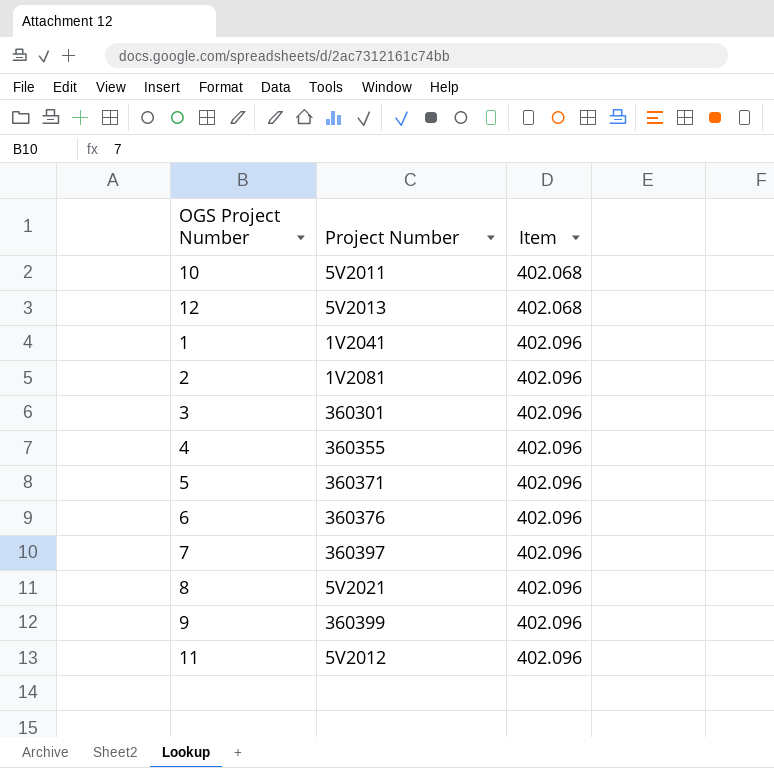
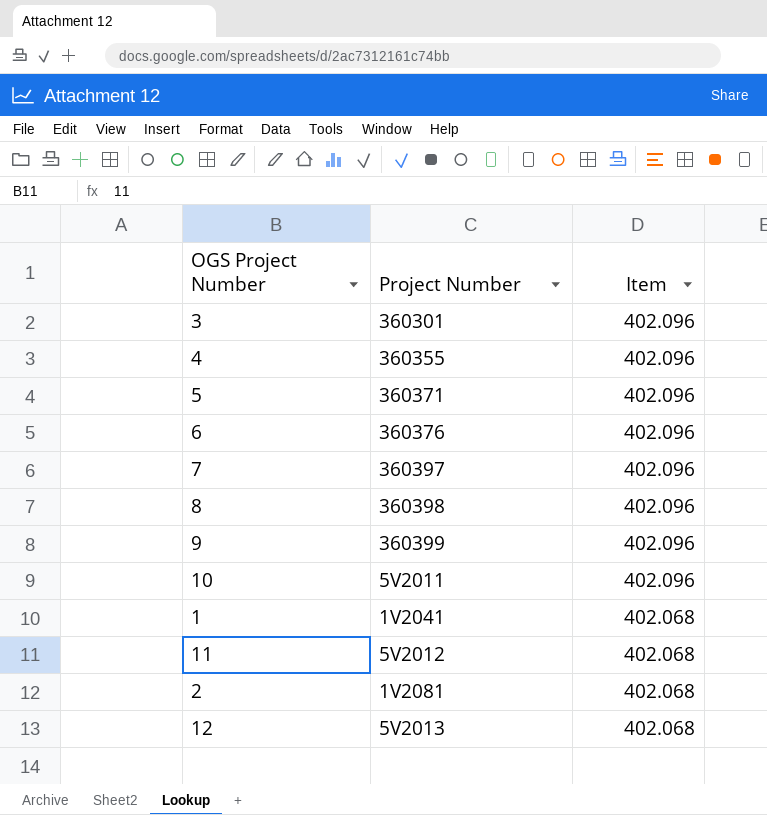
row order: Item ascending -> Item descending
8 | Project Number: 5V2021 -> 360398
10 | Item: 402.068 -> 402.096
1 | Item: 402.096 -> 402.068
11 | Item: 402.096 -> 402.068
2 | Item: 402.096 -> 402.068

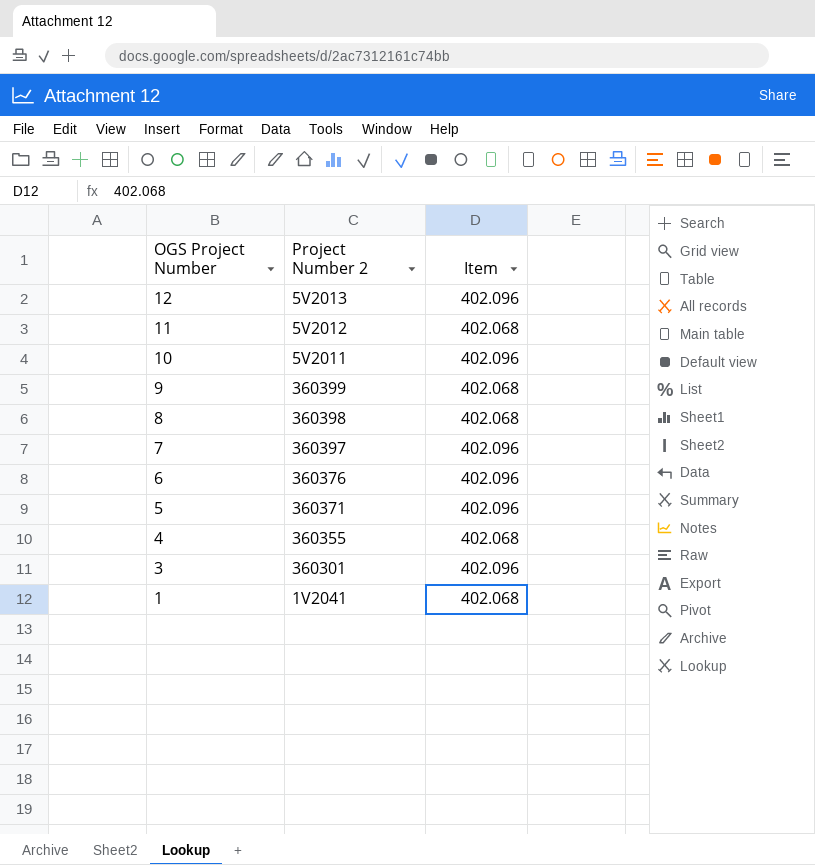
row order: Item descending -> OGS Project Number descending
column name: Project Number -> Project Number 2
row 2: 1V2081 | 402.068 -> none
12 | Item: 402.068 -> 402.096
9 | Item: 402.096 -> 402.068
8 | Item: 402.096 -> 402.068
4 | Item: 402.096 -> 402.068

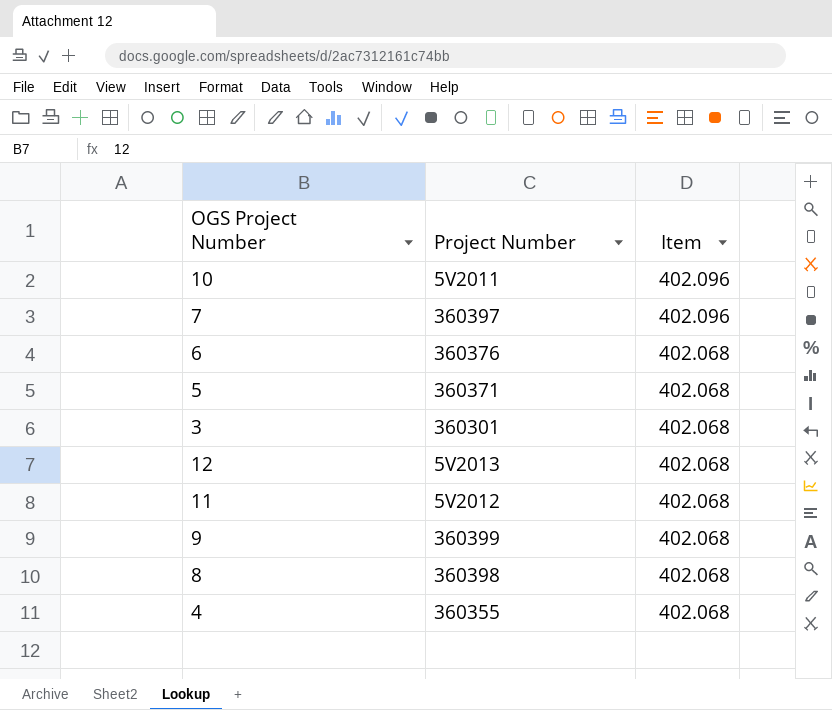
row order: OGS Project Number descending -> Item descending
column name: Project Number 2 -> Project Number
row 1: 1V2041 | 402.068 -> none
6 | Item: 402.096 -> 402.068
5 | Item: 402.096 -> 402.068
3 | Item: 402.096 -> 402.068
12 | Item: 402.096 -> 402.068

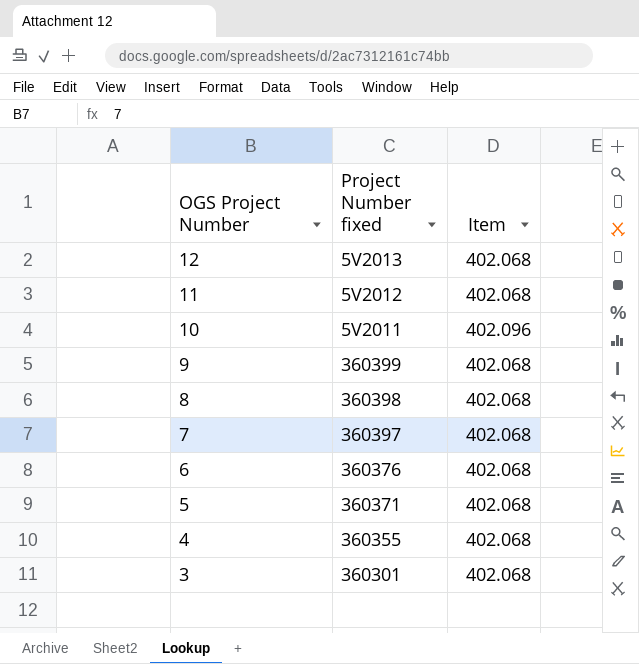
row order: Item descending -> OGS Project Number descending
column name: Project Number -> Project Number fixed
7 | Item: 402.096 -> 402.068

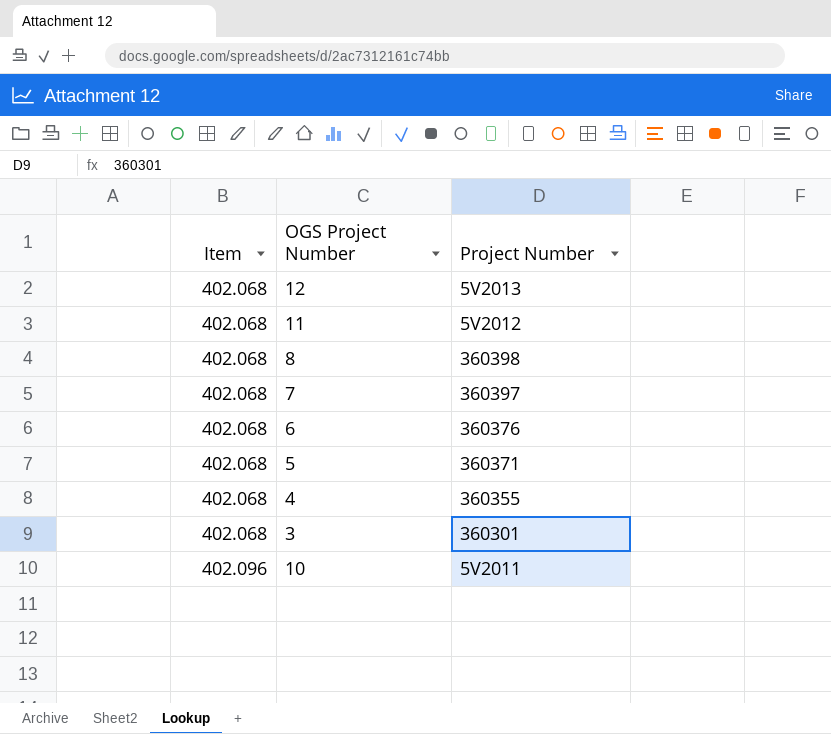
row order: OGS Project Number descending -> Item ascending
column Item | position: 3 -> 1
column name: Project Number fixed -> Project Number
row 9: 360399 | 402.068 -> none

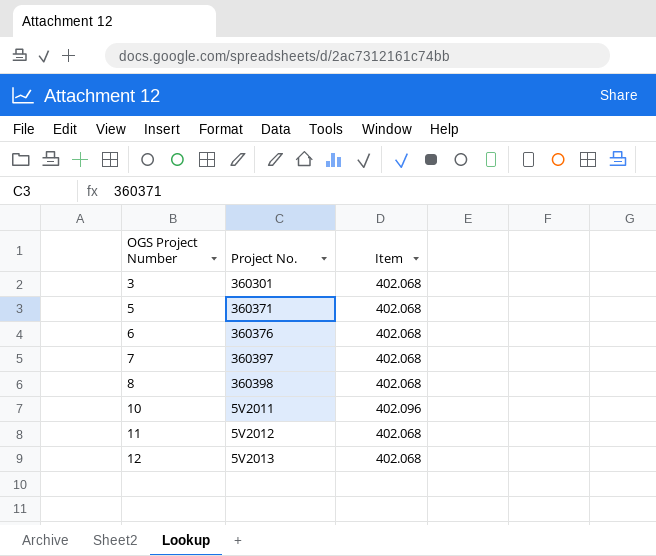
row order: Item ascending -> OGS Project Number ascending
column name: Project Number -> Project No.
column Item | position: 1 -> 3
row 4: 402.068 | 360355 -> none

